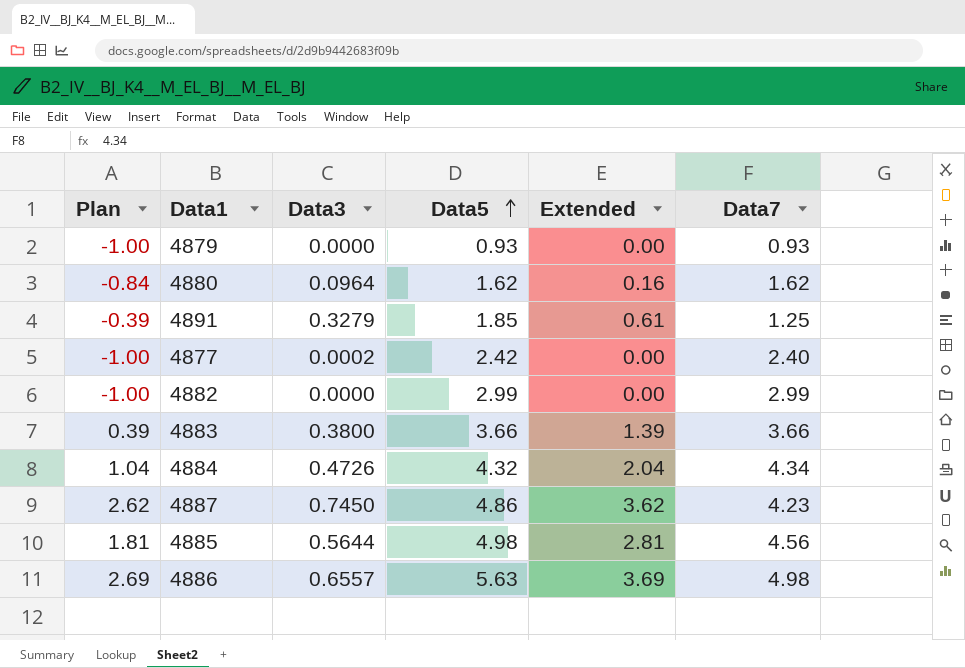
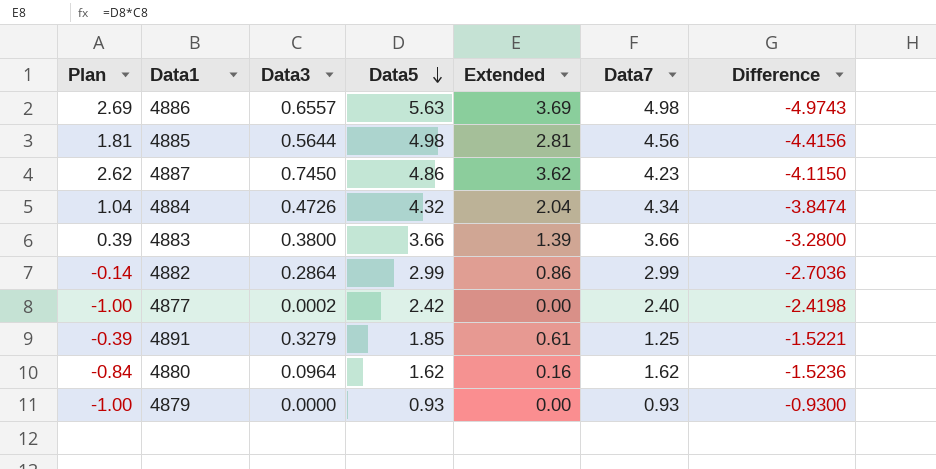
row order: Data5 ascending -> Data5 descending
column Difference | formula: none -> [Data3] - [Data5]
4882 | Plan: -1.00 -> -0.14
4882 | Data3: 0.0000 -> 0.2864
4882 | Extended: 0.00 -> 0.86

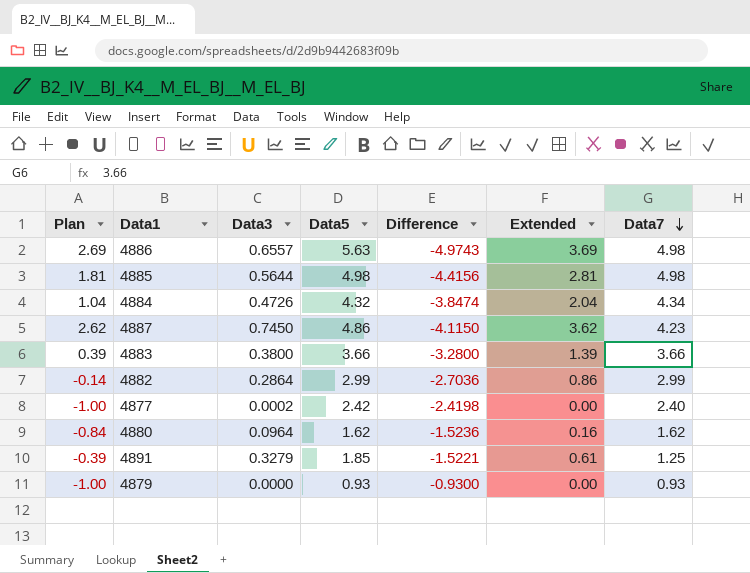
row order: Data5 descending -> Data7 descending
column Difference | position: 7 -> 5
4885 | Data7: 4.56 -> 4.98

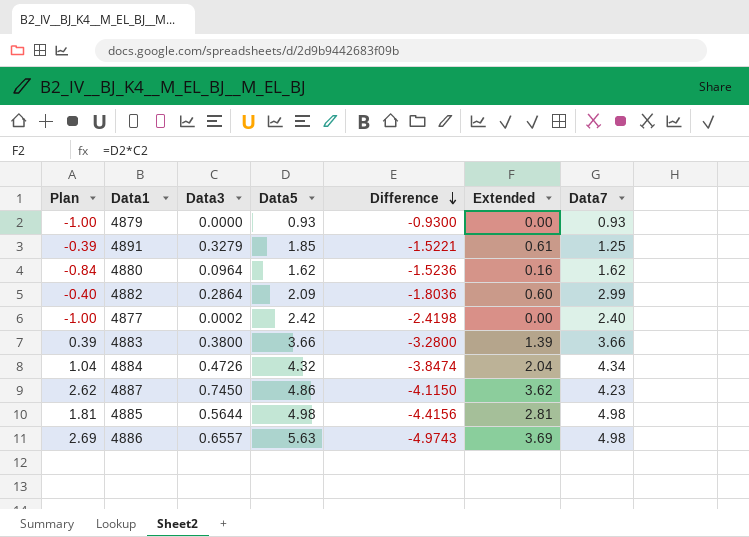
row order: Data7 descending -> Difference descending
4882 | Plan: -0.14 -> -0.40
4882 | Data5: 2.99 -> 2.09
4882 | Difference: -2.7036 -> -1.8036
4882 | Extended: 0.86 -> 0.60

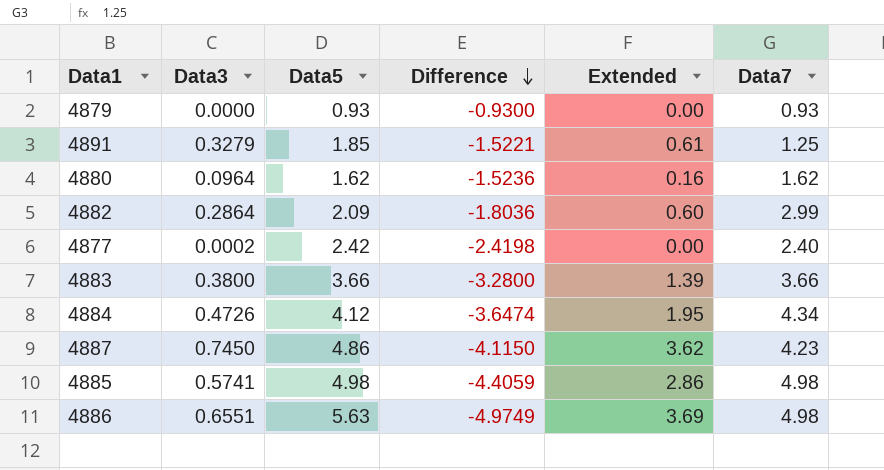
column Plan | formula: [Extended] - 1 -> none
4884 | Data5: 4.32 -> 4.12
4884 | Difference: -3.8474 -> -3.6474
4884 | Extended: 2.04 -> 1.95
4885 | Data3: 0.5644 -> 0.5741
4885 | Difference: -4.4156 -> -4.4059
4885 | Extended: 2.81 -> 2.86
4886 | Data3: 0.6557 -> 0.6551
4886 | Difference: -4.9743 -> -4.9749

